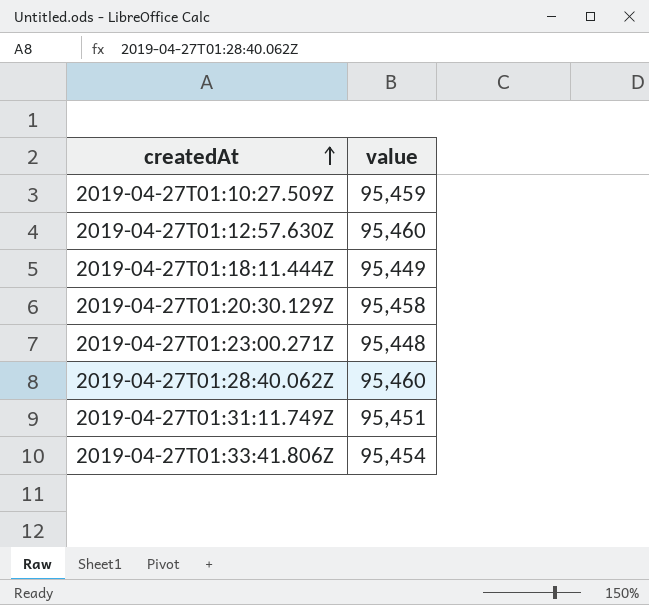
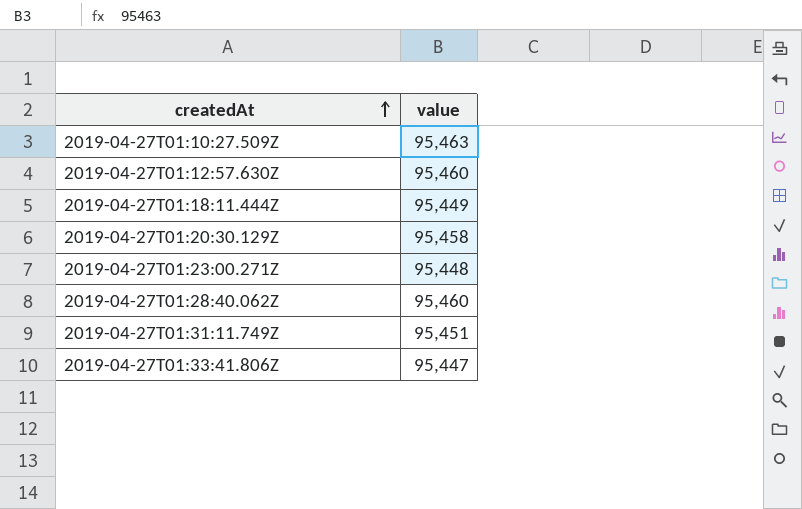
2019-04-27T01:10:27.509Z | value: 95,459 -> 95,463
2019-04-27T01:33:41.806Z | value: 95,454 -> 95,447

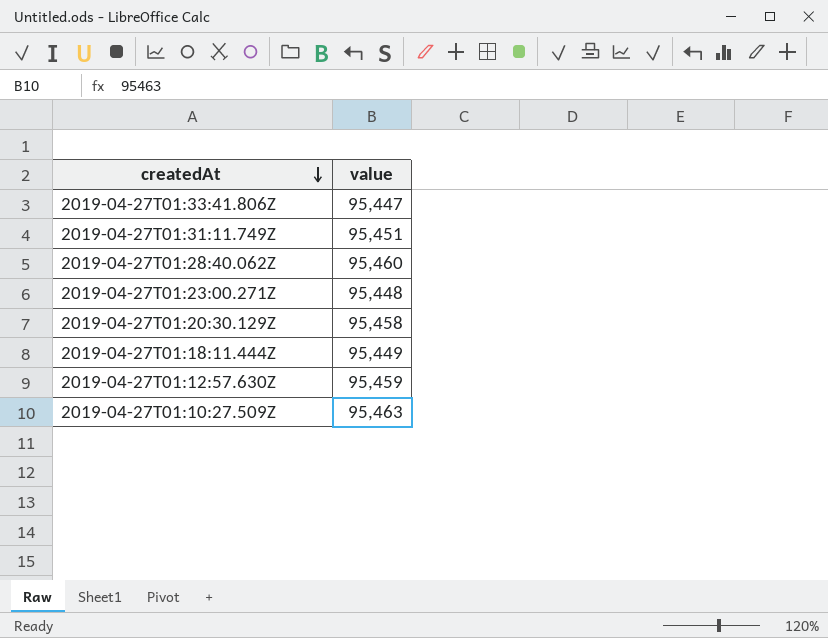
row order: createdAt ascending -> createdAt descending
2019-04-27T01:12:57.630Z | value: 95,460 -> 95,459

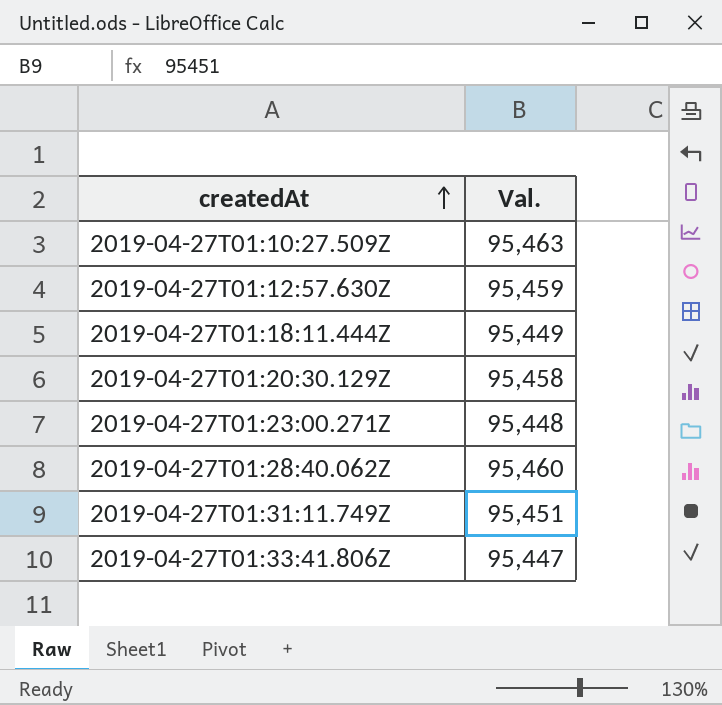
row order: createdAt descending -> createdAt ascending
column name: value -> Val.

